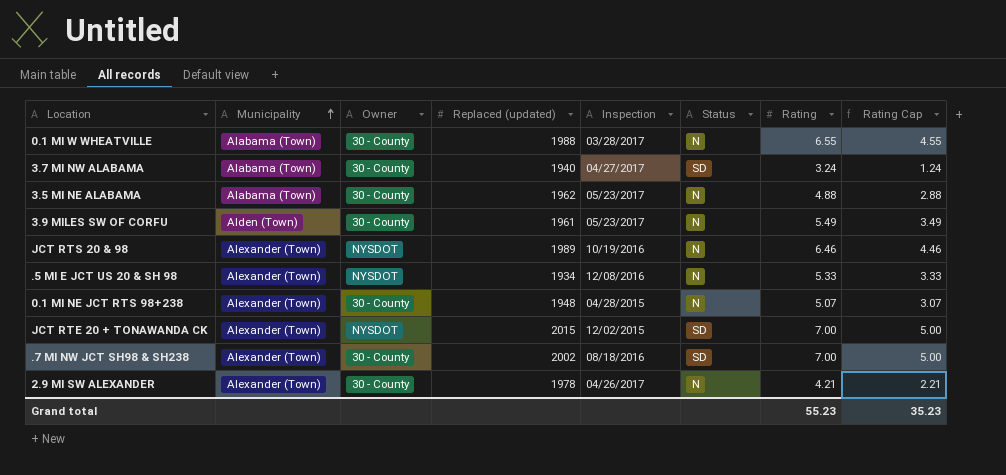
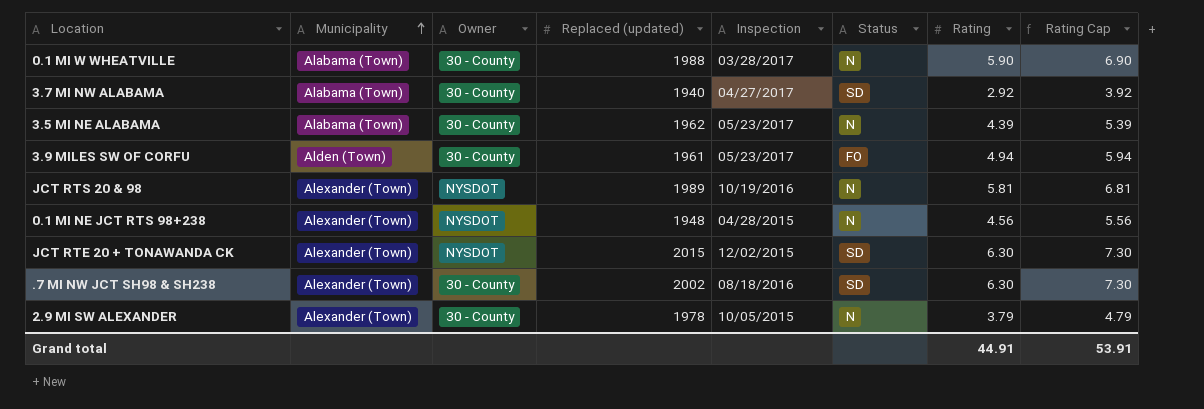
column Rating Cap | formula: [Rating] - 2 -> [Rating] + 1
row .5 MI E JCT US 20 & SH 98: Alexander (Town) | NYSDOT | 1934 | 12/08/2016 | N | 5.33 | 3.33 -> none
0.1 MI W WHEATVILLE | Rating: 6.55 -> 5.90
3.7 MI NW ALABAMA | Rating: 3.24 -> 2.92
3.5 MI NE ALABAMA | Rating: 4.88 -> 4.39
3.9 MILES SW OF CORFU | Status: N -> FO
3.9 MILES SW OF CORFU | Rating: 5.49 -> 4.94
JCT RTS 20 & 98 | Rating: 6.46 -> 5.81
0.1 MI NE JCT RTS 98+238 | Owner: 30 - County -> NYSDOT
0.1 MI NE JCT RTS 98+238 | Rating: 5.07 -> 4.56
JCT RTE 20 + TONAWANDA CK | Rating: 7.00 -> 6.30
.7 MI NW JCT SH98 & SH238 | Rating: 7.00 -> 6.30
2.9 MI SW ALEXANDER | Inspection: 04/26/2017 -> 10/05/2015
2.9 MI SW ALEXANDER | Rating: 4.21 -> 3.79
Grand total | Rating: 55.23 -> 44.91
Grand total | Rating Cap: 35.23 -> 53.91

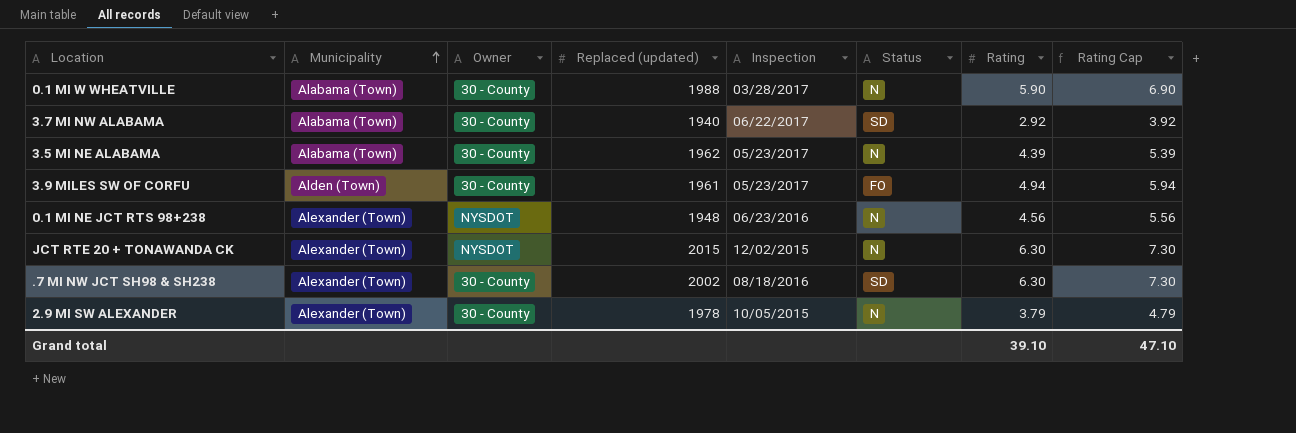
row JCT RTS 20 & 98: Alexander (Town) | NYSDOT | 1989 | 10/19/2016 | N | 5.81 | 6.81 -> none
3.7 MI NW ALABAMA | Inspection: 04/27/2017 -> 06/22/2017
0.1 MI NE JCT RTS 98+238 | Inspection: 04/28/2015 -> 06/23/2016
JCT RTE 20 + TONAWANDA CK | Status: SD -> N
Grand total | Rating: 44.91 -> 39.10
Grand total | Rating Cap: 53.91 -> 47.10

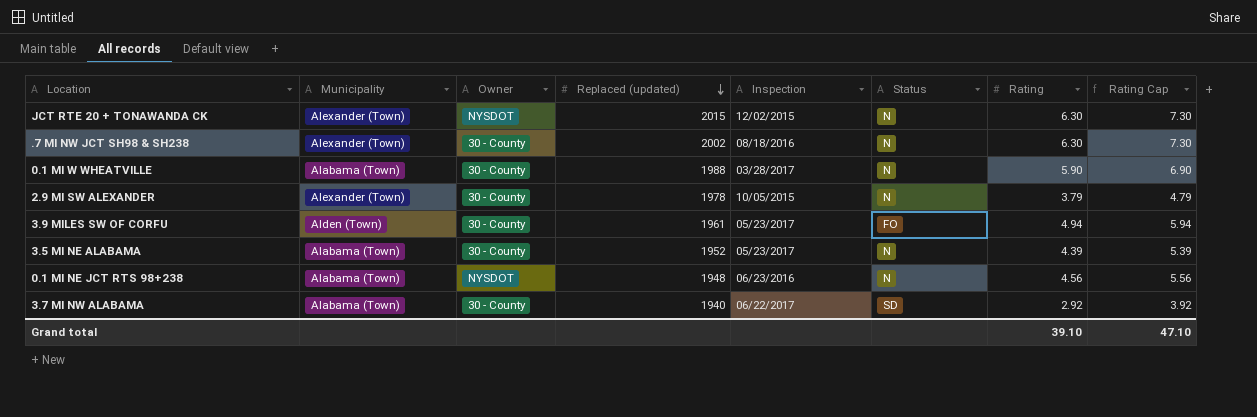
row order: Municipality ascending -> Replaced (updated) descending
.7 MI NW JCT SH98 & SH238 | Status: SD -> N
3.5 MI NE ALABAMA | Replaced (updated): 1962 -> 1952
0.1 MI NE JCT RTS 98+238 | Municipality: Alexander (Town) -> Alabama (Town)

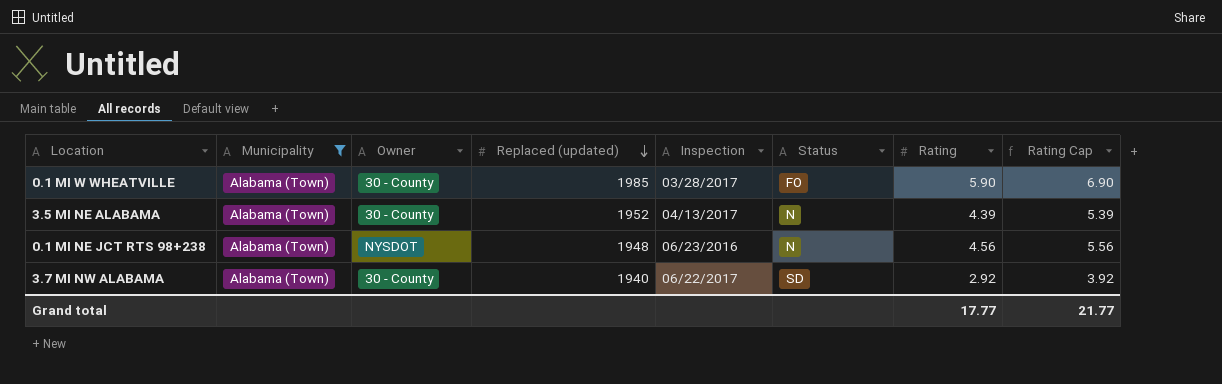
filter: none -> Municipality = Alabama (Town)
0.1 MI W WHEATVILLE | Replaced (updated): 1988 -> 1985
0.1 MI W WHEATVILLE | Status: N -> FO
3.5 MI NE ALABAMA | Inspection: 05/23/2017 -> 04/13/2017
Grand total | Rating: 39.10 -> 17.77
Grand total | Rating Cap: 47.10 -> 21.77

